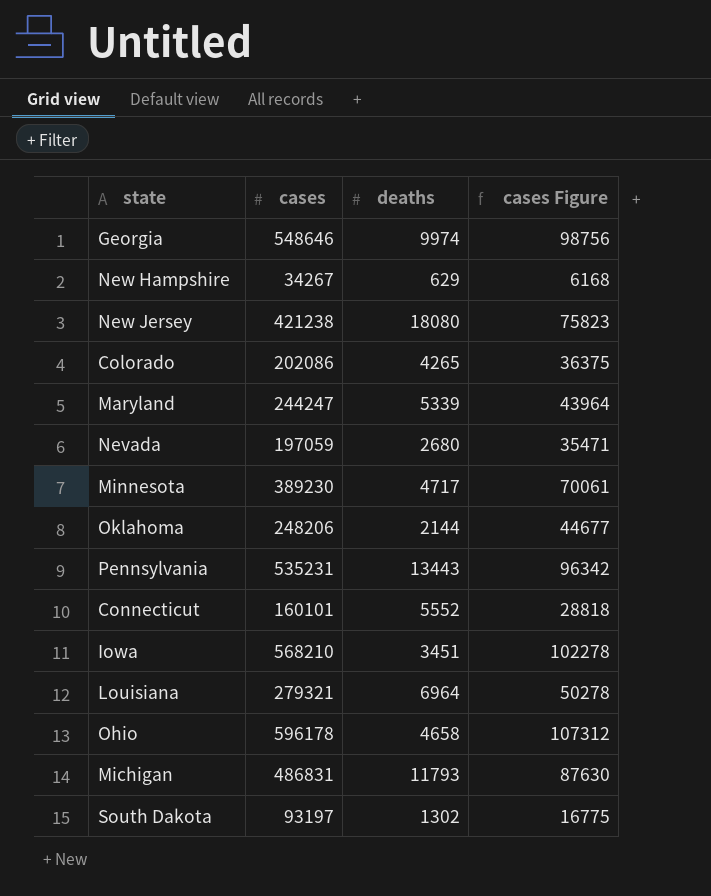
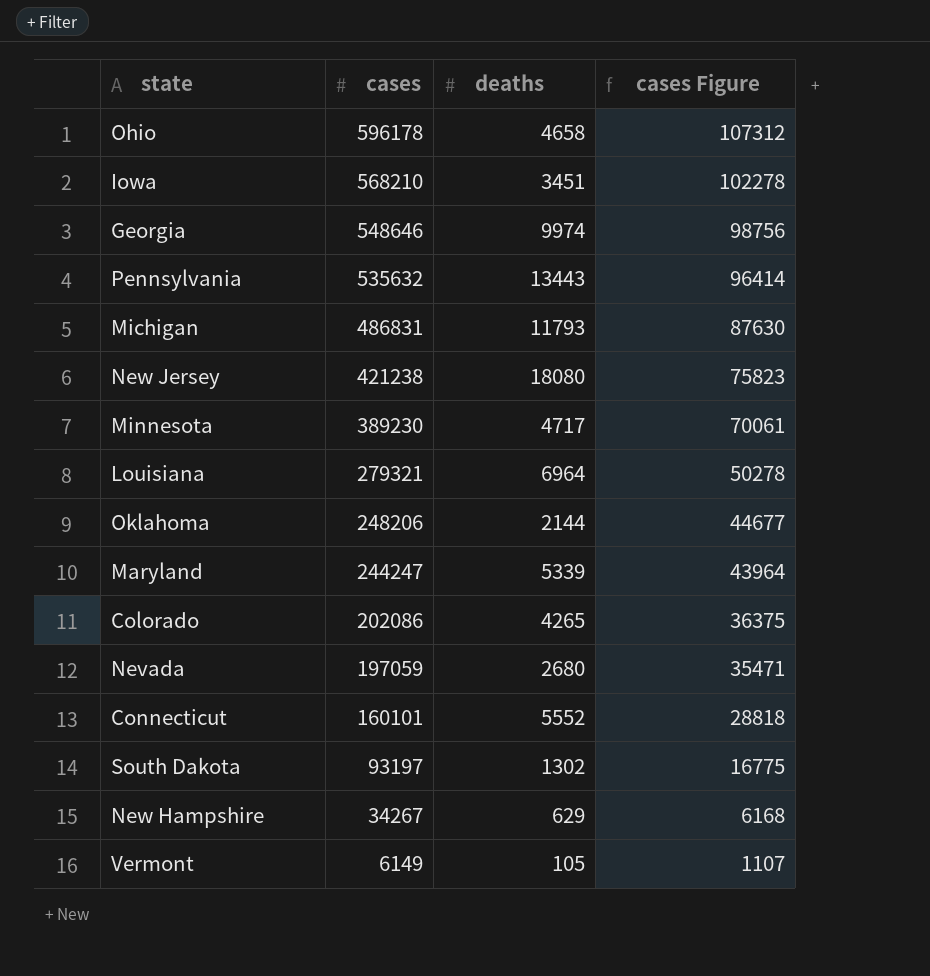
row order: none -> cases descending
Pennsylvania | cases: 535231 -> 535632
Pennsylvania | cases Figure: 96342 -> 96414
row Vermont: none -> 6149 | 105 | 1107

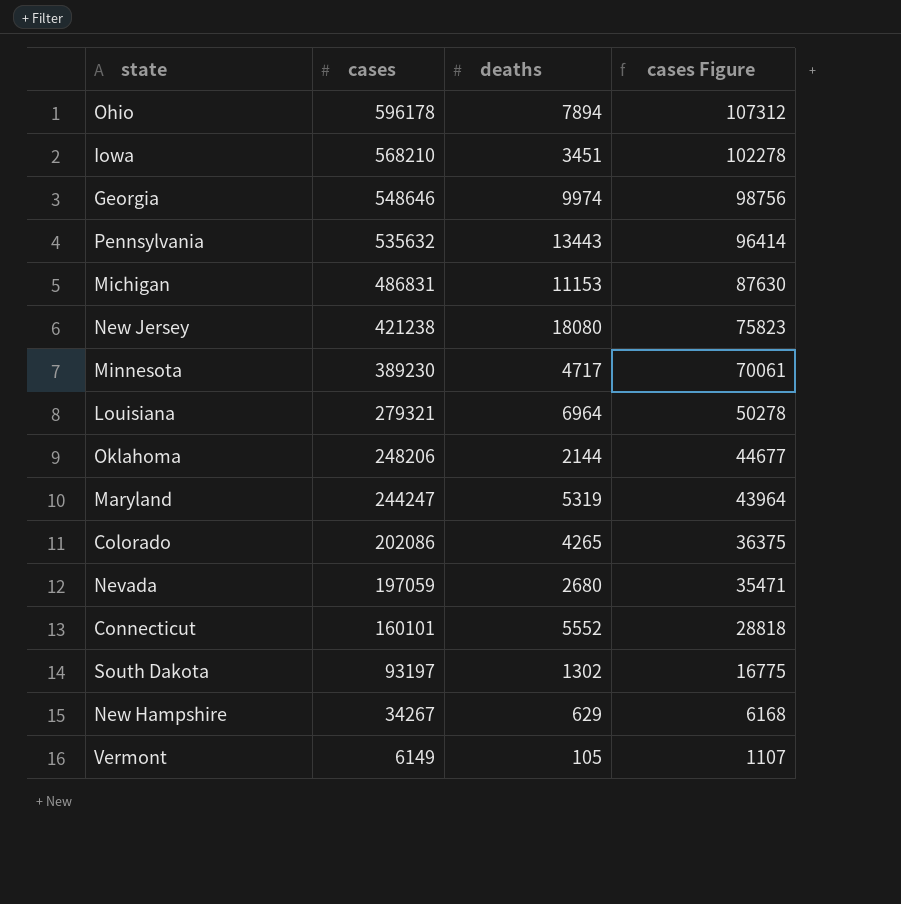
Ohio | deaths: 4658 -> 7894
Michigan | deaths: 11793 -> 11153
Maryland | deaths: 5339 -> 5319

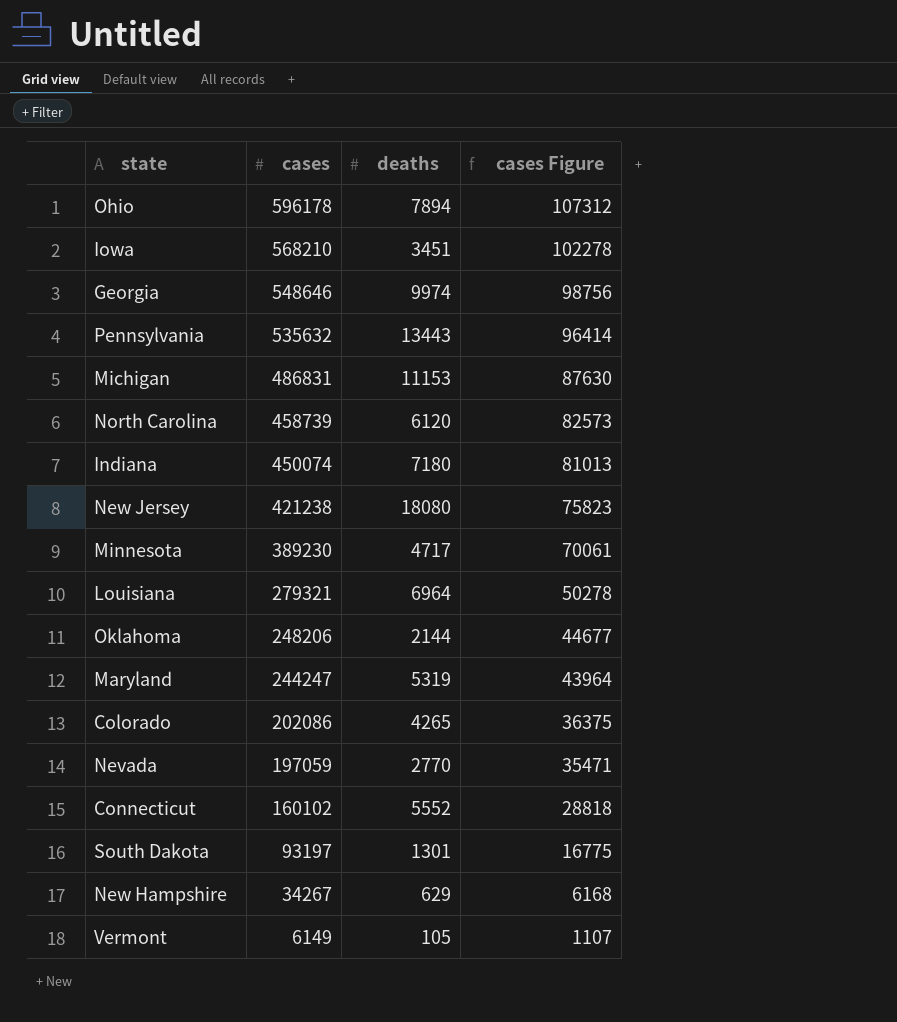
row North Carolina: none -> 458739 | 6120 | 82573
row Indiana: none -> 450074 | 7180 | 81013
Nevada | deaths: 2680 -> 2770
Connecticut | cases: 160101 -> 160102
South Dakota | deaths: 1302 -> 1301

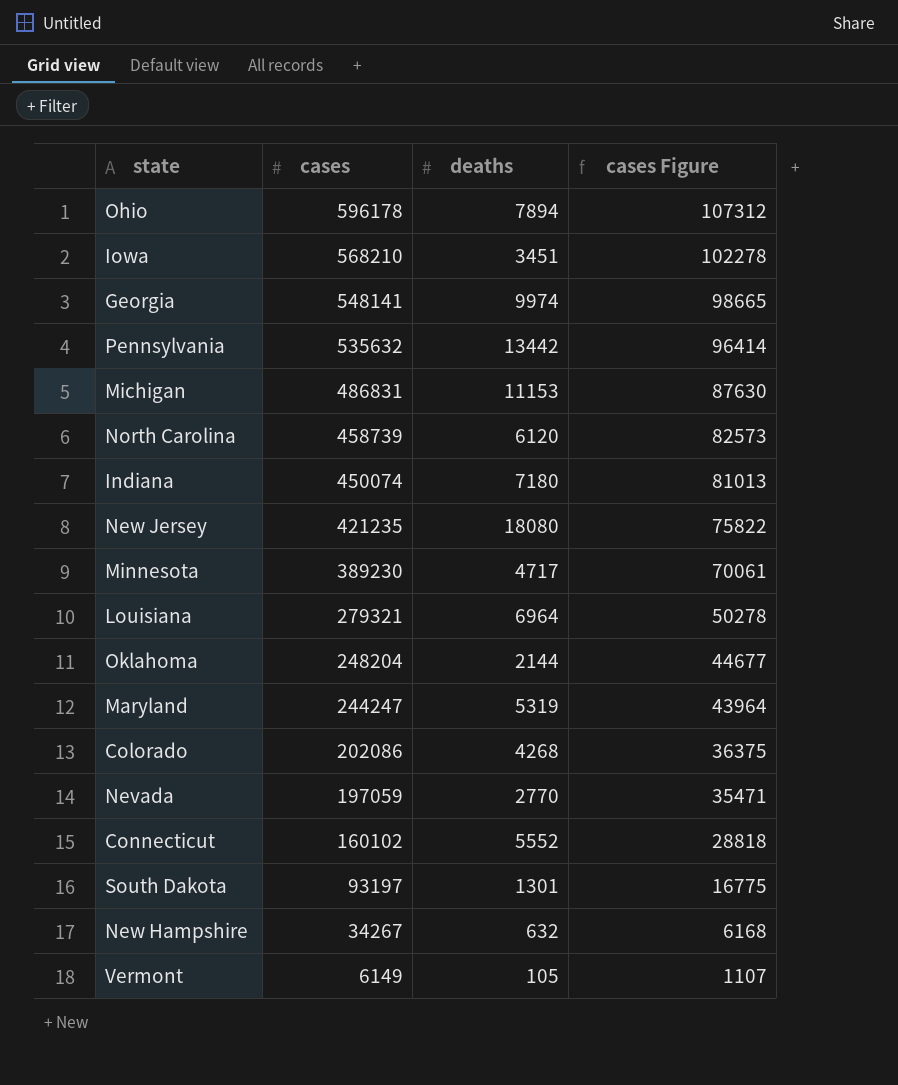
Georgia | cases: 548646 -> 548141
Georgia | cases Figure: 98756 -> 98665
Pennsylvania | deaths: 13443 -> 13442
New Jersey | cases: 421238 -> 421235
New Jersey | cases Figure: 75823 -> 75822
Oklahoma | cases: 248206 -> 248204
Colorado | deaths: 4265 -> 4268
New Hampshire | deaths: 629 -> 632

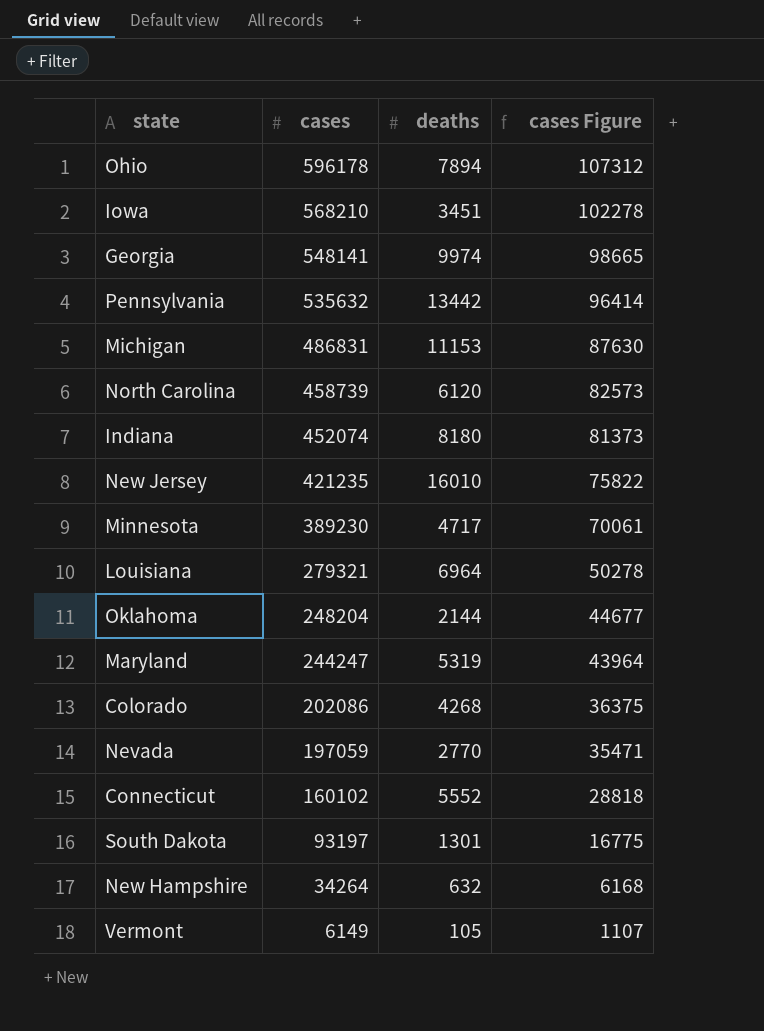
Indiana | cases: 450074 -> 452074
Indiana | deaths: 7180 -> 8180
Indiana | cases Figure: 81013 -> 81373
New Jersey | deaths: 18080 -> 16010
New Hampshire | cases: 34267 -> 34264

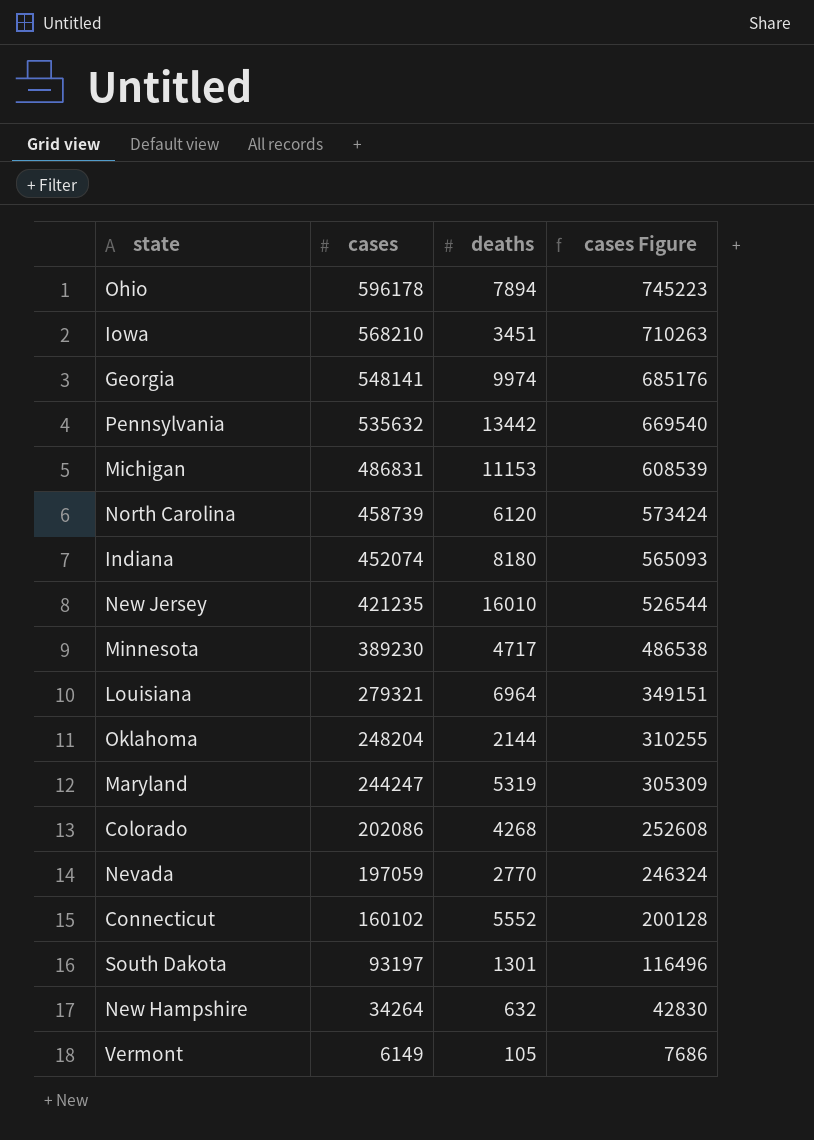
column cases Figure | formula: [cases] * 0.18 -> [cases] * 1.25

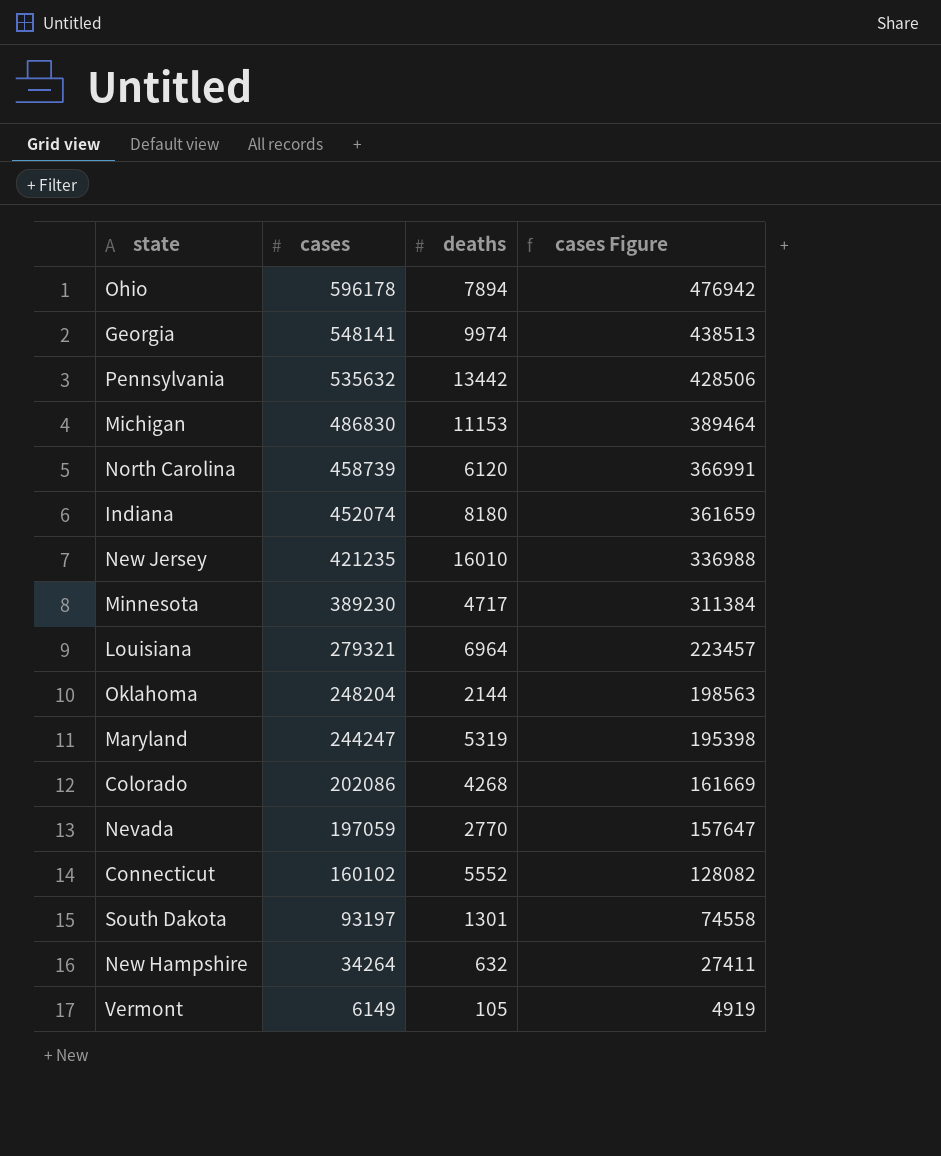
column cases Figure | formula: [cases] * 1.25 -> [cases] * 0.8
row Iowa: 568210 | 3451 | 710263 -> none
Michigan | cases: 486831 -> 486830

